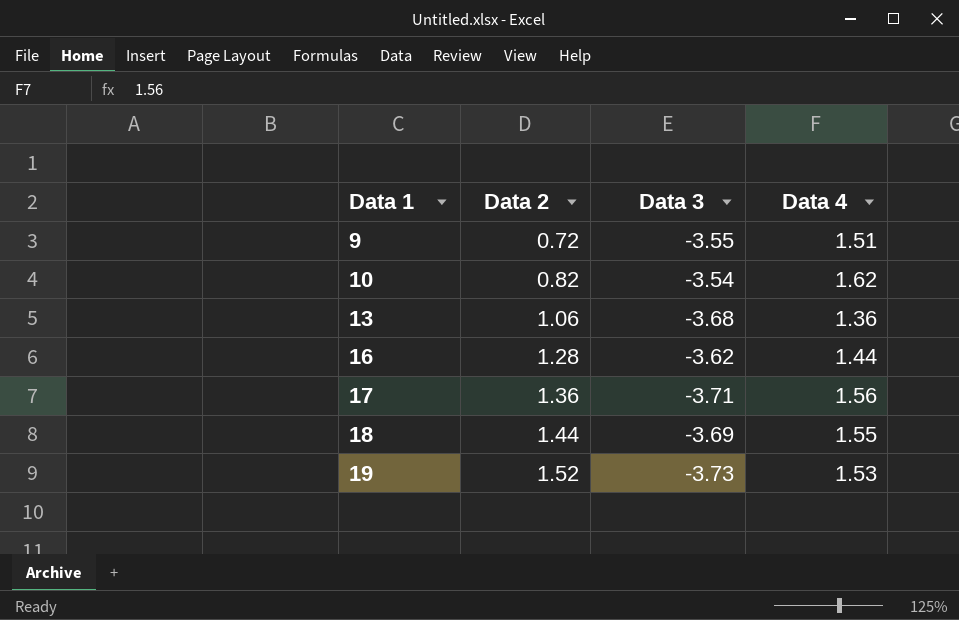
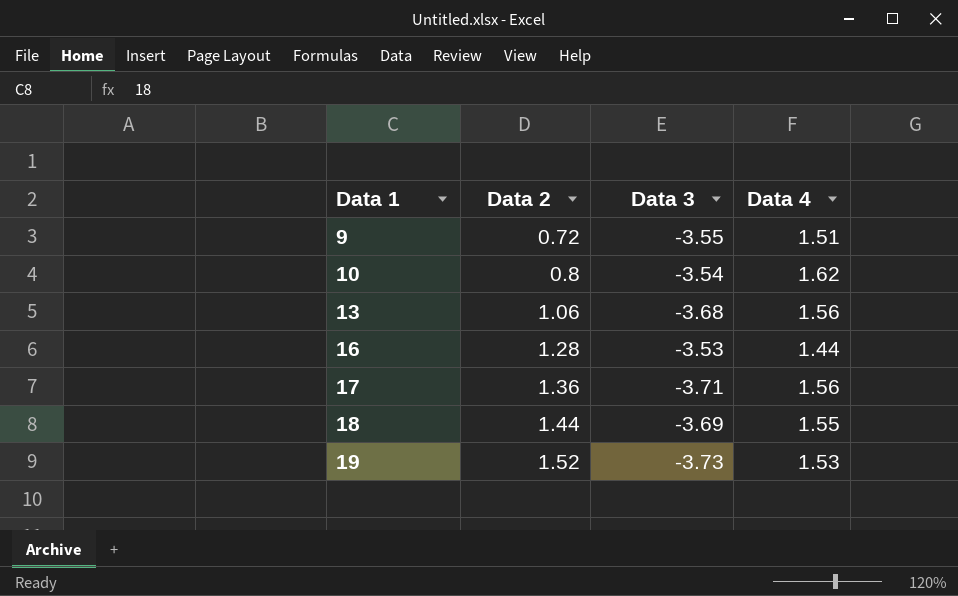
10 | Data 2: 0.82 -> 0.8
13 | Data 4: 1.36 -> 1.56
16 | Data 3: -3.62 -> -3.53

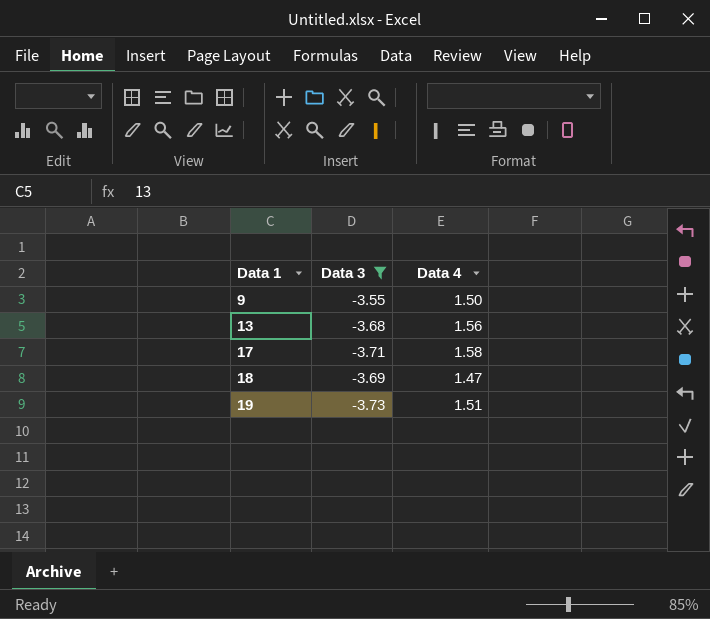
filter: none -> Data 3 <= -3.55
column Data 2 | position: 2 -> none
9 | Data 4: 1.51 -> 1.50
17 | Data 4: 1.56 -> 1.58
18 | Data 4: 1.55 -> 1.47
19 | Data 4: 1.53 -> 1.51

